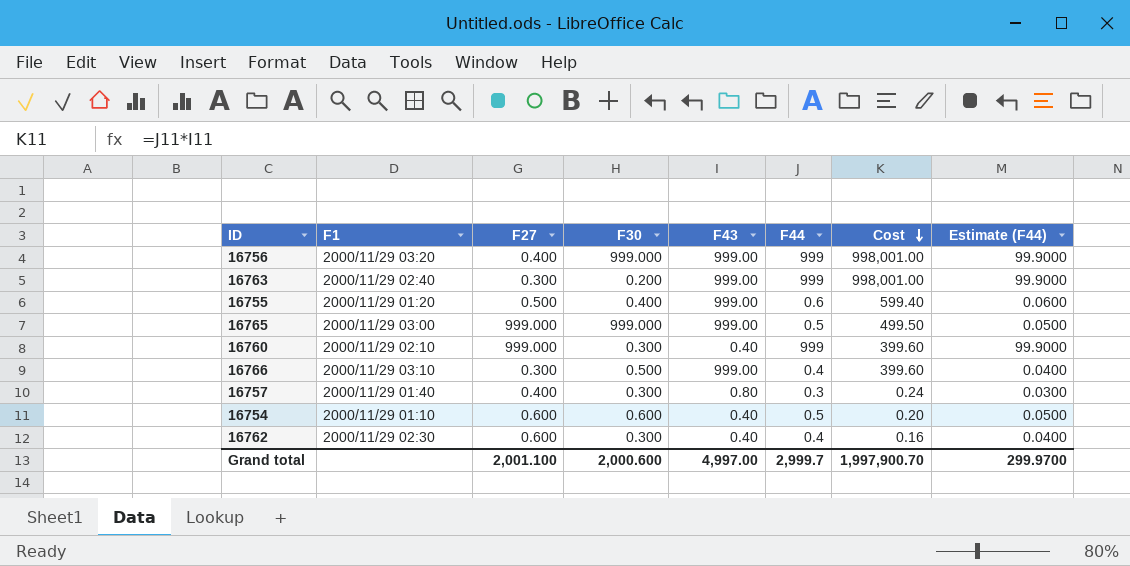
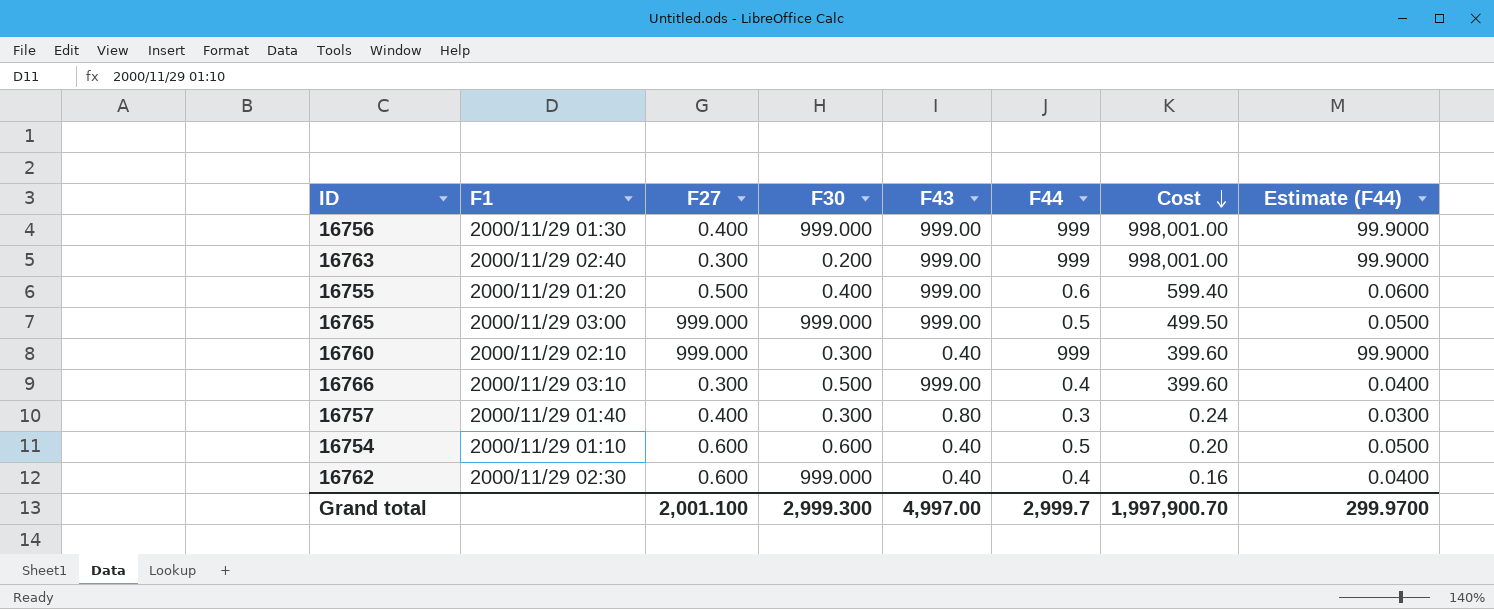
16756 | F1: 2000/11/29 03:20 -> 2000/11/29 01:30
16762 | F30: 0.300 -> 999.000
Grand total | F30: 2,000.600 -> 2,999.300

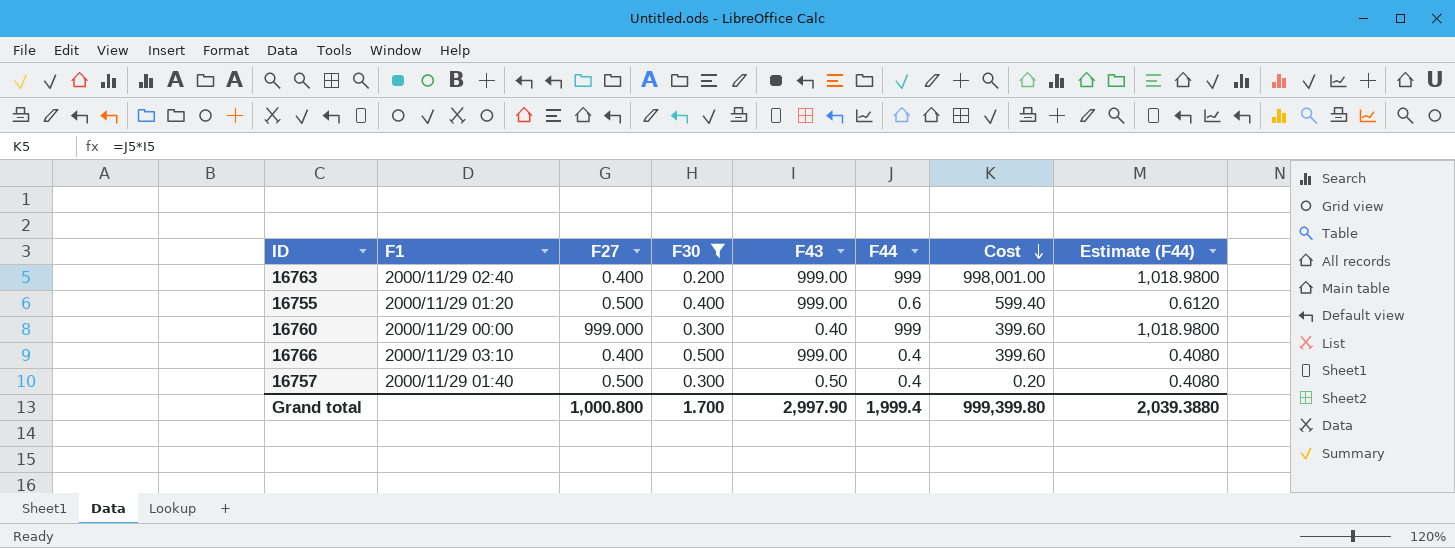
filter: none -> F30 <= 0.500
column Estimate (F44) | formula: [F44] * 0.1 -> [F44] * 1.02
16763 | F27: 0.300 -> 0.400
16760 | F1: 2000/11/29 02:10 -> 2000/11/29 00:00
16766 | F27: 0.300 -> 0.400
16757 | F27: 0.400 -> 0.500
16757 | F43: 0.80 -> 0.50
16757 | F44: 0.3 -> 0.4
16757 | Cost: 0.24 -> 0.20
Grand total | F27: 2,001.100 -> 1,000.800
Grand total | F30: 2,999.300 -> 1.700
Grand total | F43: 4,997.00 -> 2,997.90
Grand total | F44: 2,999.7 -> 1,999.4
Grand total | Cost: 1,997,900.70 -> 999,399.80
Grand total | Estimate (F44): 299.9700 -> 2,039.3880

